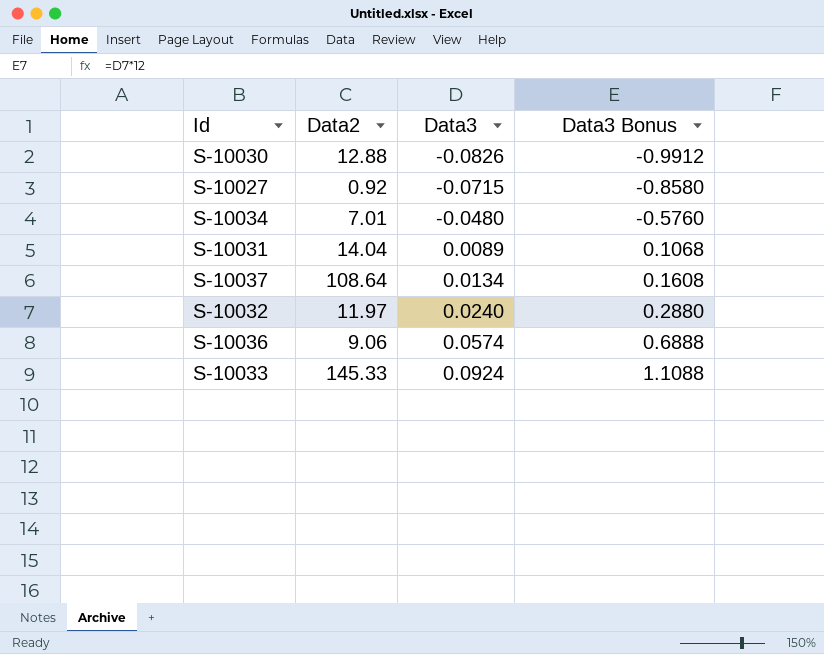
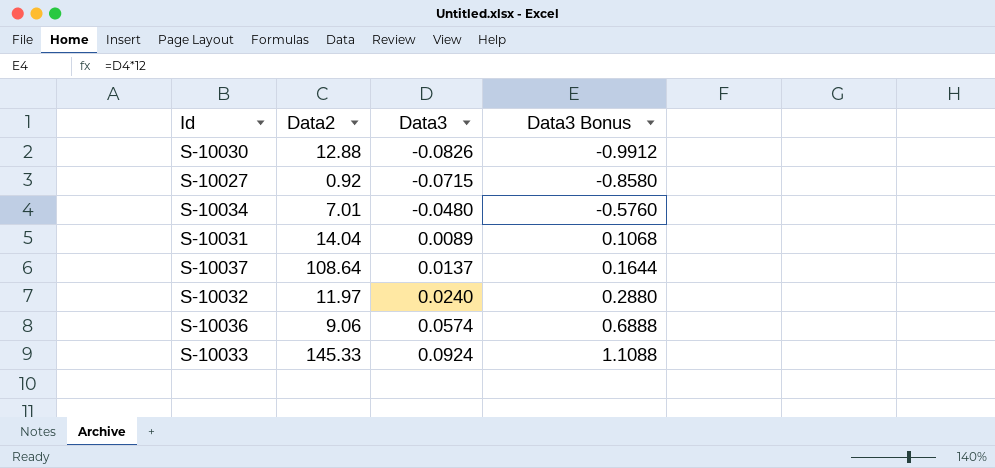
S-10037 | Data3: 0.0134 -> 0.0137
S-10037 | Data3 Bonus: 0.1608 -> 0.1644

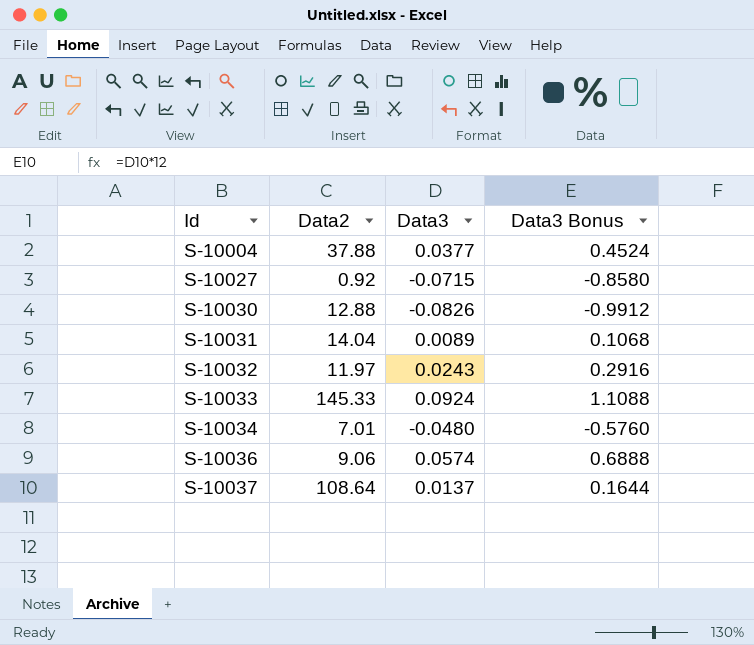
row order: Data3 ascending -> Id ascending
row S-10004: none -> 37.88 | 0.0377 | 0.4524
S-10032 | Data3: 0.0240 -> 0.0243
S-10032 | Data3 Bonus: 0.2880 -> 0.2916

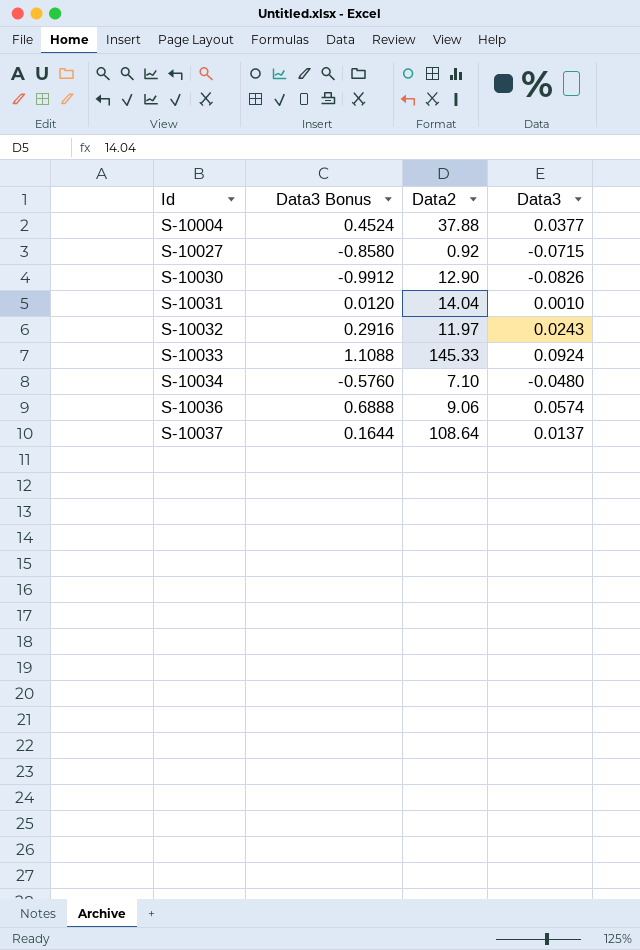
column Data3 Bonus | position: 4 -> 2
S-10030 | Data2: 12.88 -> 12.90
S-10031 | Data3 Bonus: 0.1068 -> 0.0120
S-10031 | Data3: 0.0089 -> 0.0010
S-10034 | Data2: 7.01 -> 7.10

